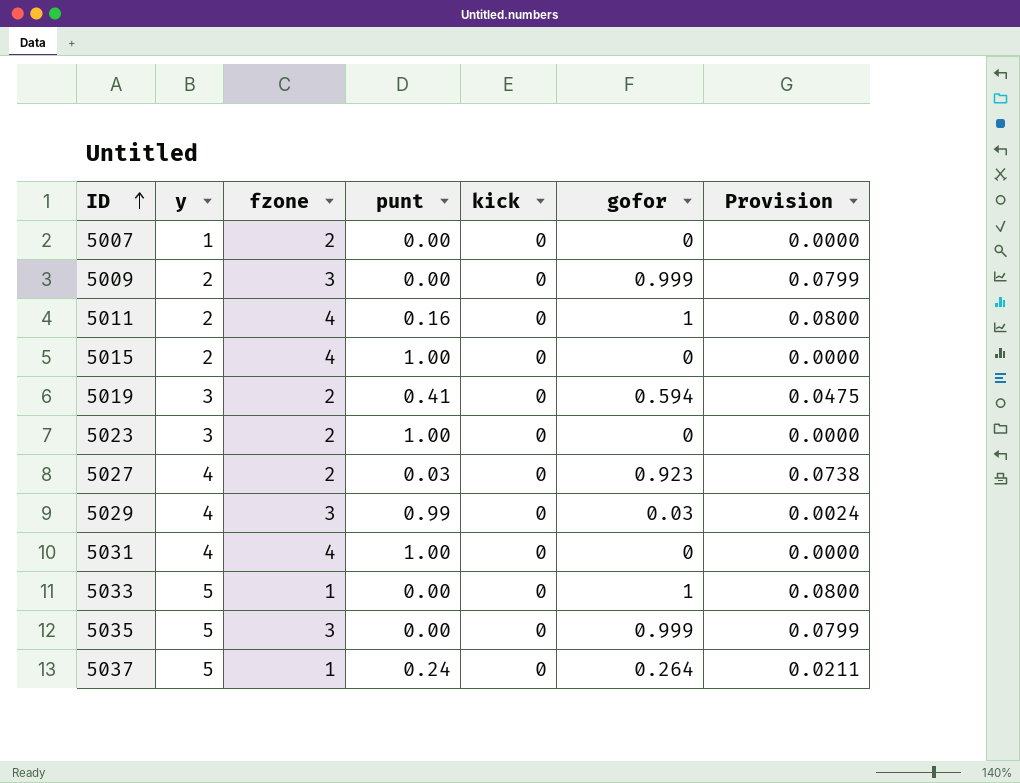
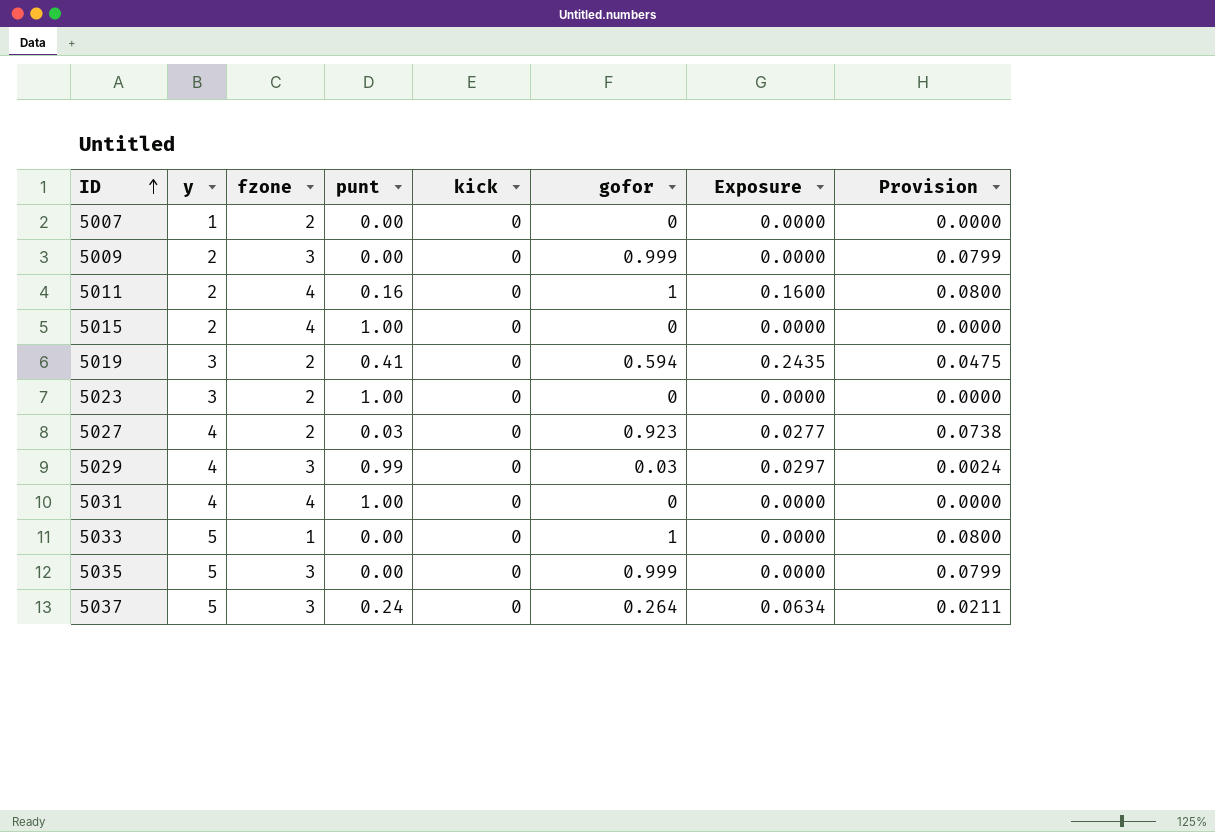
column Exposure | formula: none -> [punt] * [gofor]
5037 | fzone: 1 -> 3

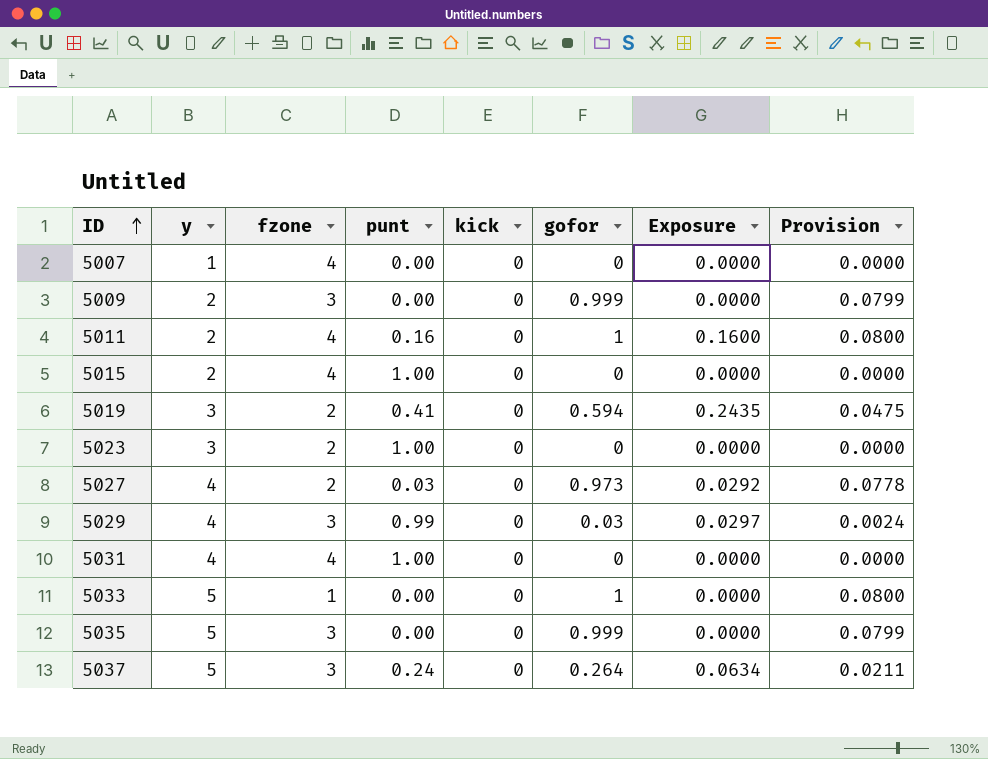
5007 | fzone: 2 -> 4
5027 | gofor: 0.923 -> 0.973
5027 | Exposure: 0.0277 -> 0.0292
5027 | Provision: 0.0738 -> 0.0778

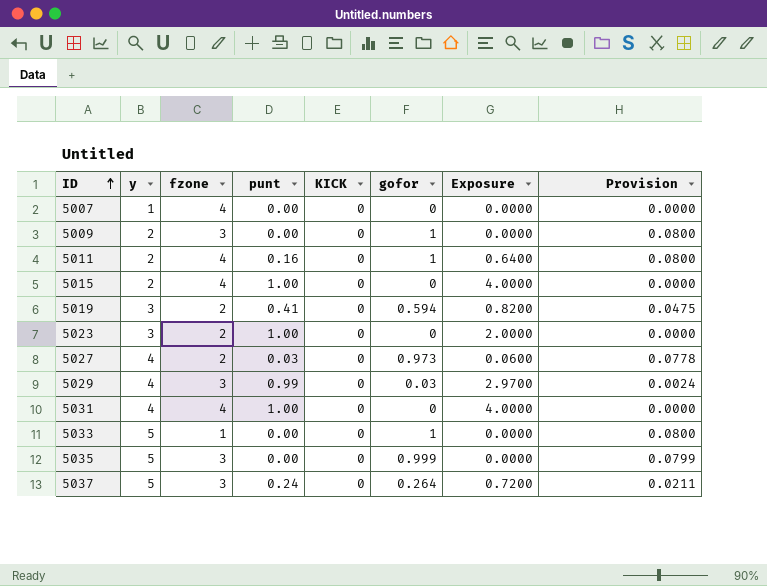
column name: kick -> KICK
column Exposure | formula: [punt] * [gofor] -> [fzone] * [punt]
5009 | gofor: 0.999 -> 1
5009 | Provision: 0.0799 -> 0.0800

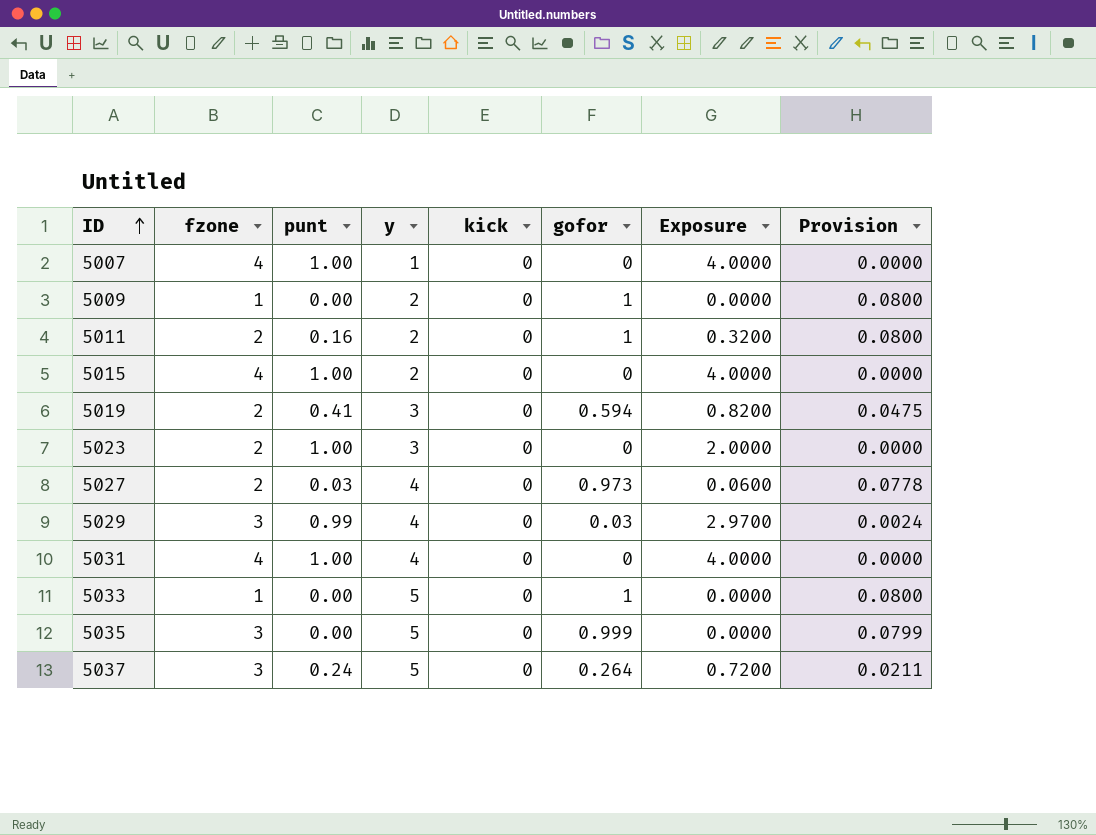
column y | position: 2 -> 4
column name: KICK -> kick
5007 | punt: 0.00 -> 1.00
5007 | Exposure: 0.0000 -> 4.0000
5009 | fzone: 3 -> 1
5011 | fzone: 4 -> 2
5011 | Exposure: 0.6400 -> 0.3200

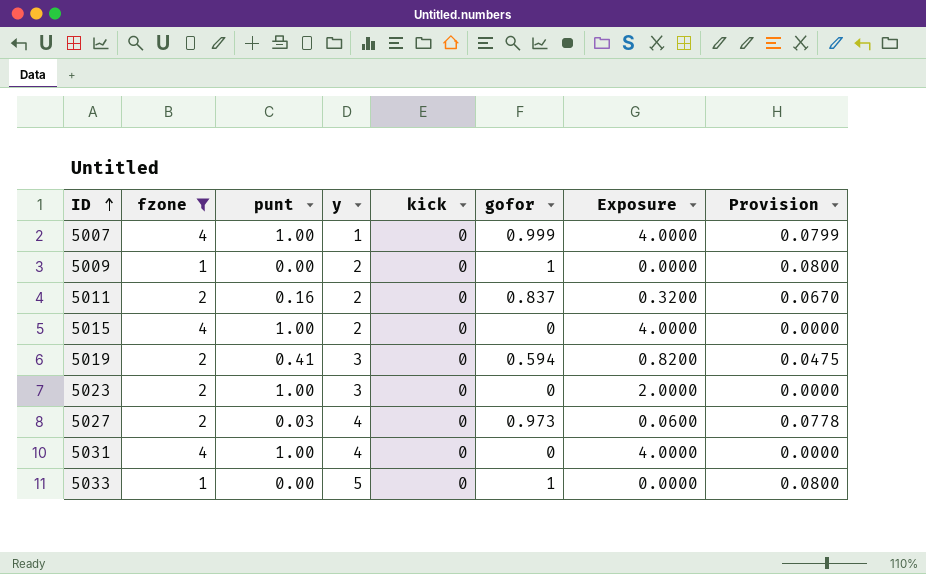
filter: none -> fzone != 3
5007 | gofor: 0 -> 0.999
5007 | Provision: 0.0000 -> 0.0799
5011 | gofor: 1 -> 0.837
5011 | Provision: 0.0800 -> 0.0670

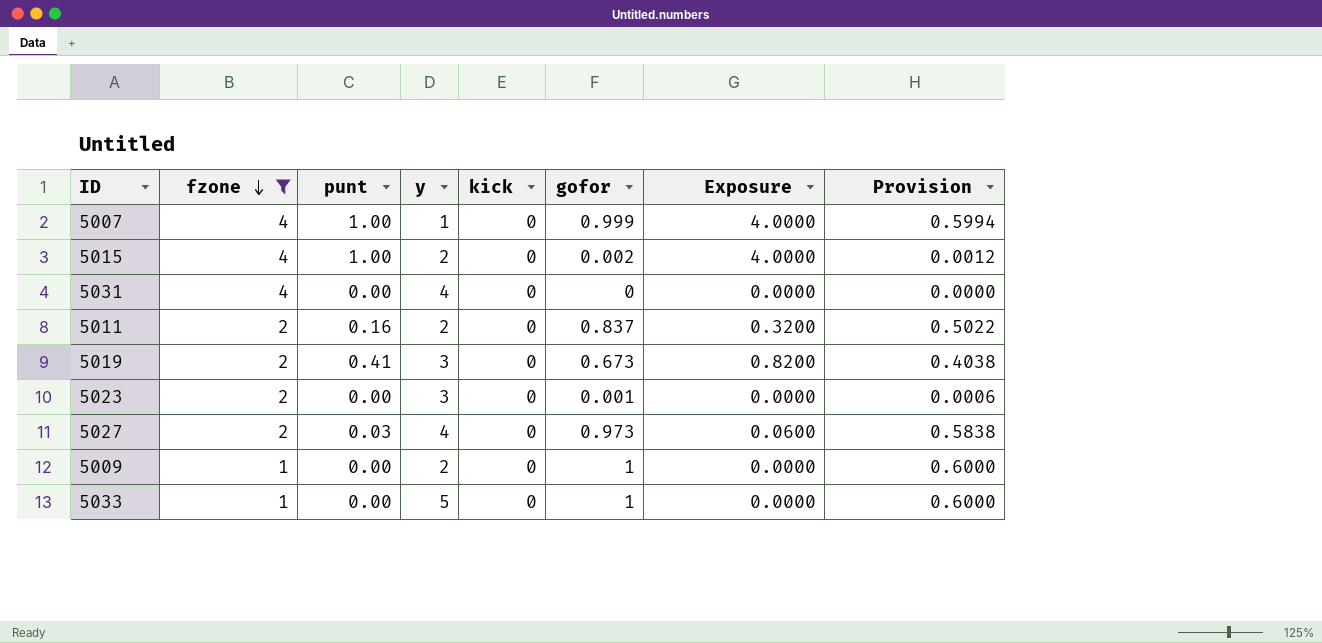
row order: ID ascending -> fzone descending
column Provision | formula: [gofor] * 0.08 -> [gofor] * 0.6
5015 | gofor: 0 -> 0.002
5031 | punt: 1.00 -> 0.00
5031 | Exposure: 4.0000 -> 0.0000
5019 | gofor: 0.594 -> 0.673
5023 | punt: 1.00 -> 0.00
5023 | gofor: 0 -> 0.001
5023 | Exposure: 2.0000 -> 0.0000

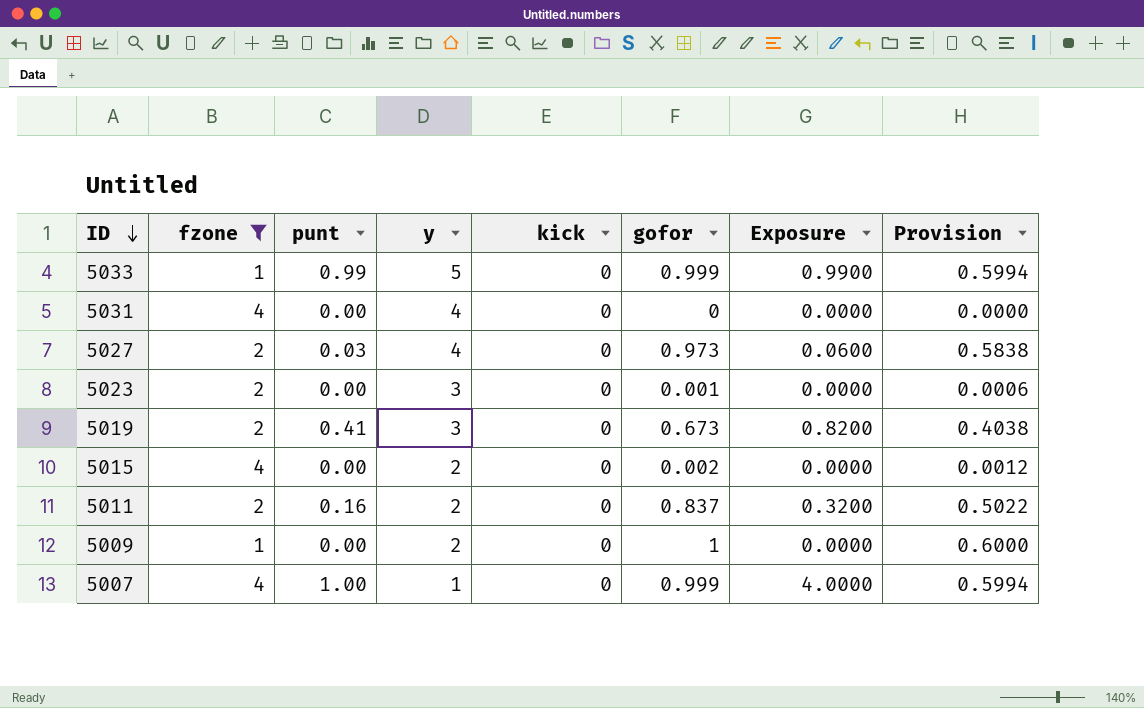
row order: fzone descending -> ID descending
5033 | punt: 0.00 -> 0.99
5033 | gofor: 1 -> 0.999
5033 | Exposure: 0.0000 -> 0.9900
5033 | Provision: 0.6000 -> 0.5994
5015 | punt: 1.00 -> 0.00
5015 | Exposure: 4.0000 -> 0.0000

